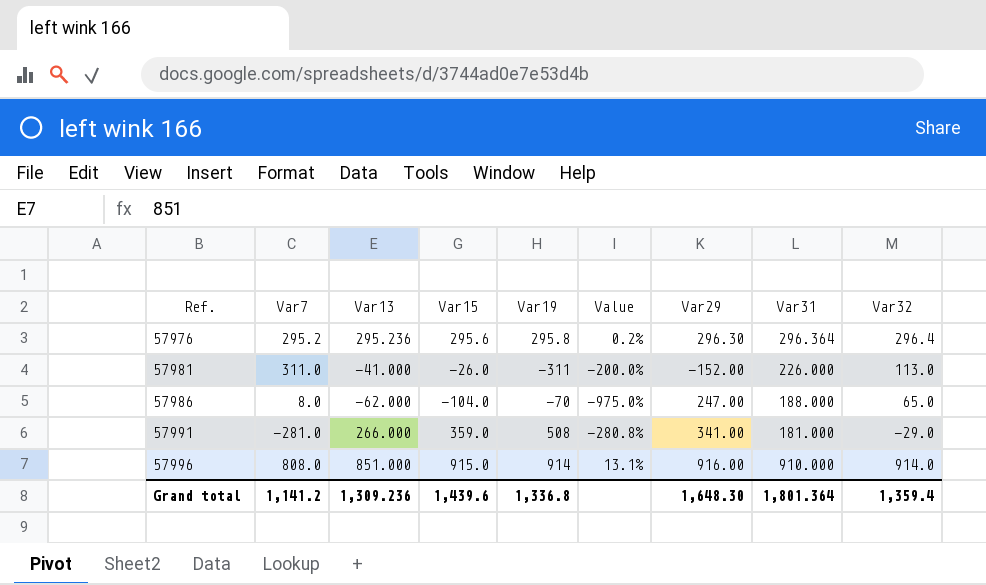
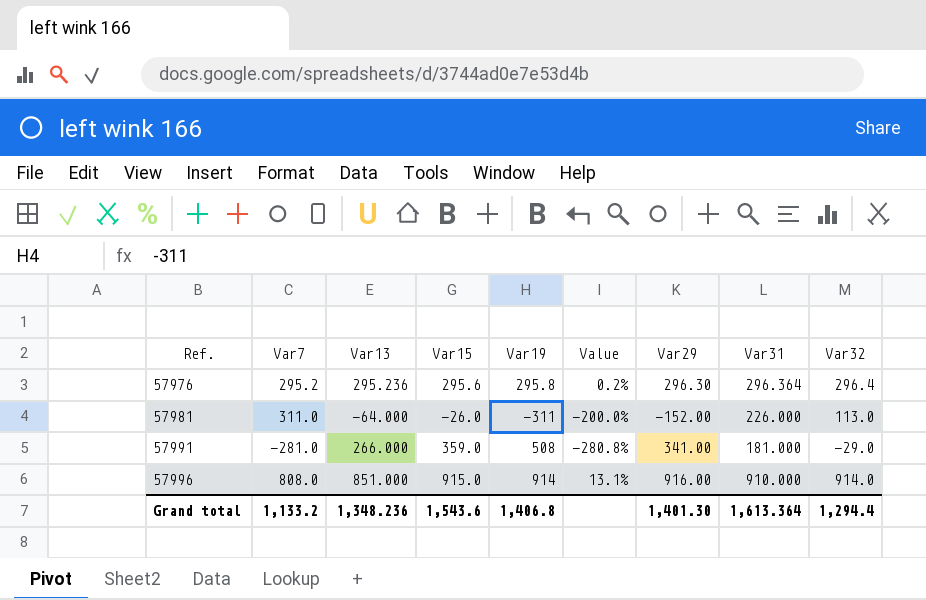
row 57986: 8.0 | -62.000 | -104.0 | -70 | -975.0% | 247.00 | 188.000 | 65.0 -> none
57981 | Var13: -41.000 -> -64.000
Grand total | Var7: 1,141.2 -> 1,133.2
Grand total | Var13: 1,309.236 -> 1,348.236
Grand total | Var15: 1,439.6 -> 1,543.6
Grand total | Var19: 1,336.8 -> 1,406.8
Grand total | Var29: 1,648.30 -> 1,401.30
Grand total | Var31: 1,801.364 -> 1,613.364
Grand total | Var32: 1,359.4 -> 1,294.4

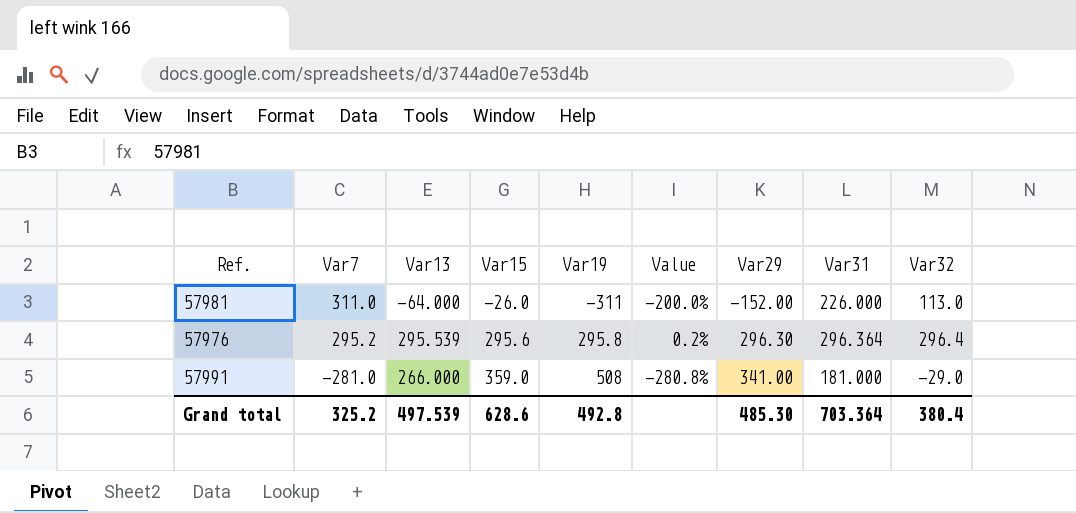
row order: Ref. ascending -> Var7 descending
row 57996: 808.0 | 851.000 | 915.0 | 914 | 13.1% | 916.00 | 910.000 | 914.0 -> none
57976 | Var13: 295.236 -> 295.539
Grand total | Var7: 1,133.2 -> 325.2
Grand total | Var13: 1,348.236 -> 497.539
Grand total | Var15: 1,543.6 -> 628.6
Grand total | Var19: 1,406.8 -> 492.8
Grand total | Var29: 1,401.30 -> 485.30
Grand total | Var31: 1,613.364 -> 703.364
Grand total | Var32: 1,294.4 -> 380.4

